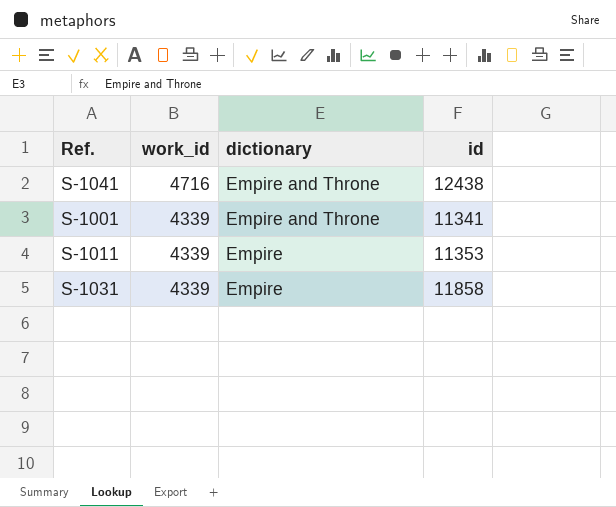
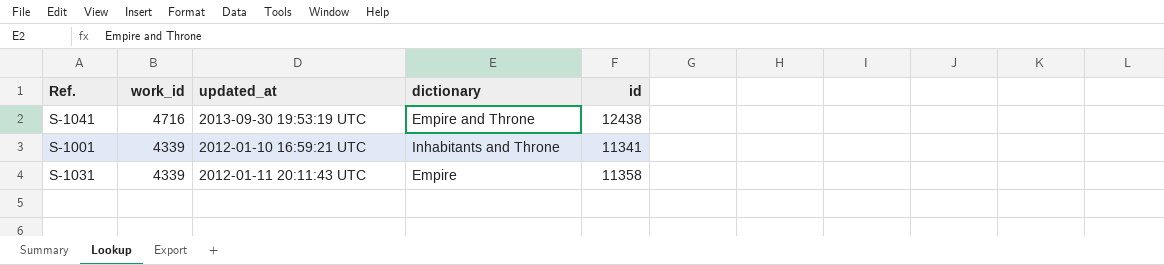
column updated_at | position: none -> 3
row S-1011: 4339 | Empire | 11353 -> none
S-1001 | dictionary: Empire and Throne -> Inhabitants and Throne
S-1031 | id: 11858 -> 11358

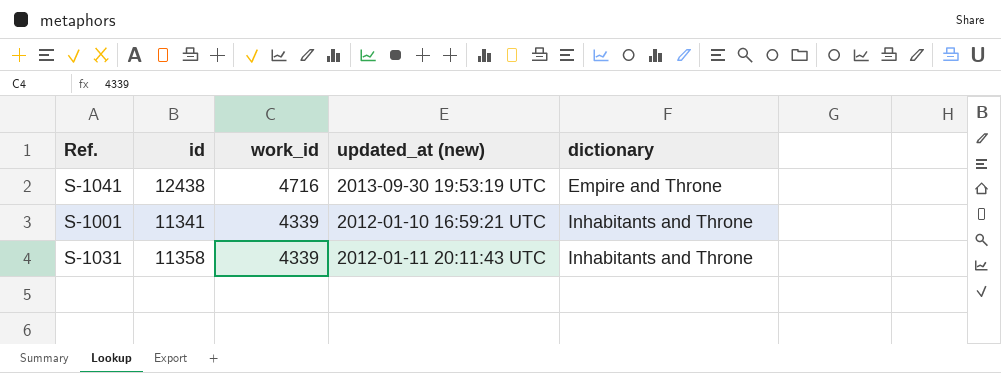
column id | position: 5 -> 2
column name: updated_at -> updated_at (new)
S-1031 | dictionary: Empire -> Inhabitants and Throne

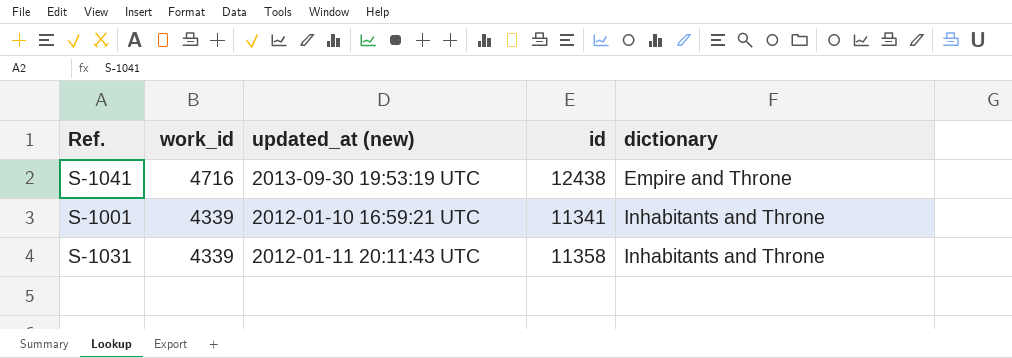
column id | position: 2 -> 4

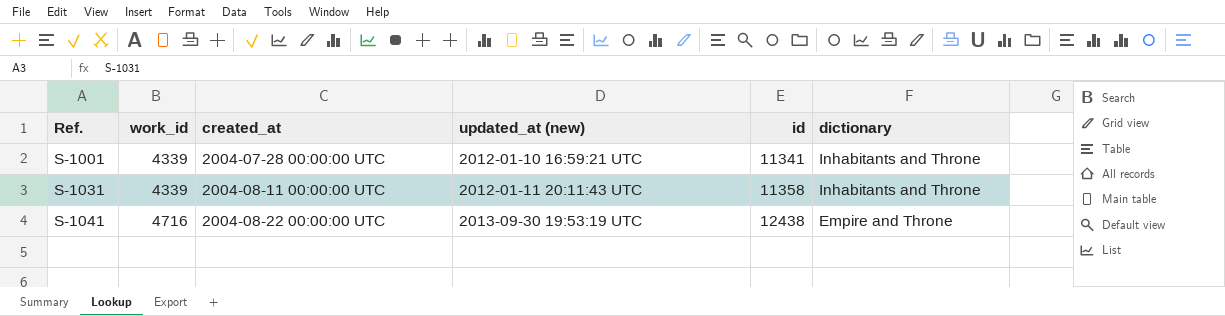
row order: work_id descending -> Ref. ascending
column created_at | position: none -> 3

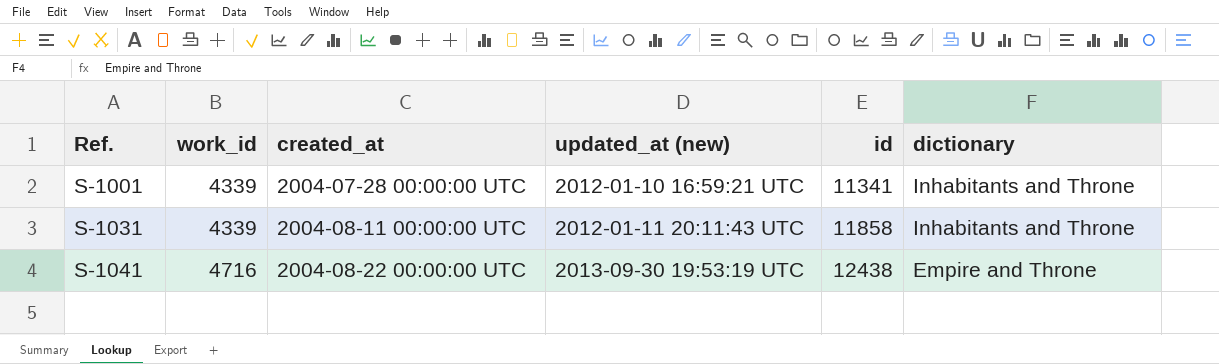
S-1031 | id: 11358 -> 11858

